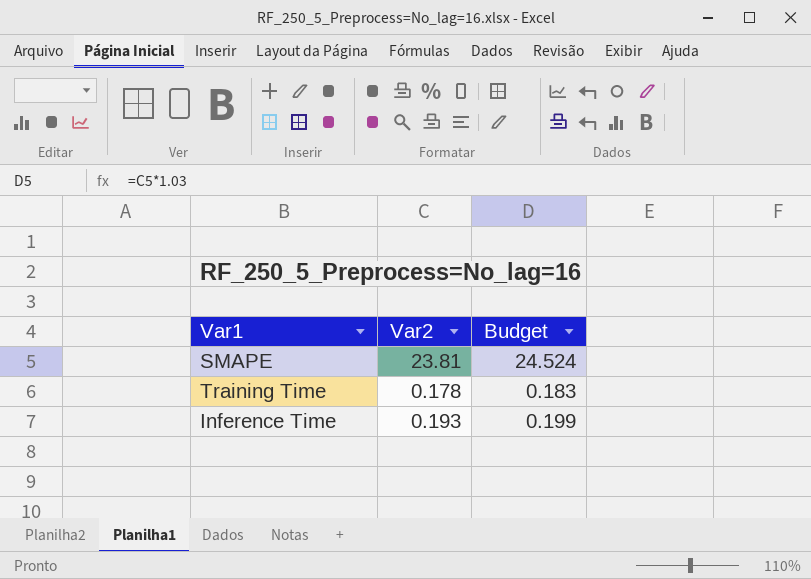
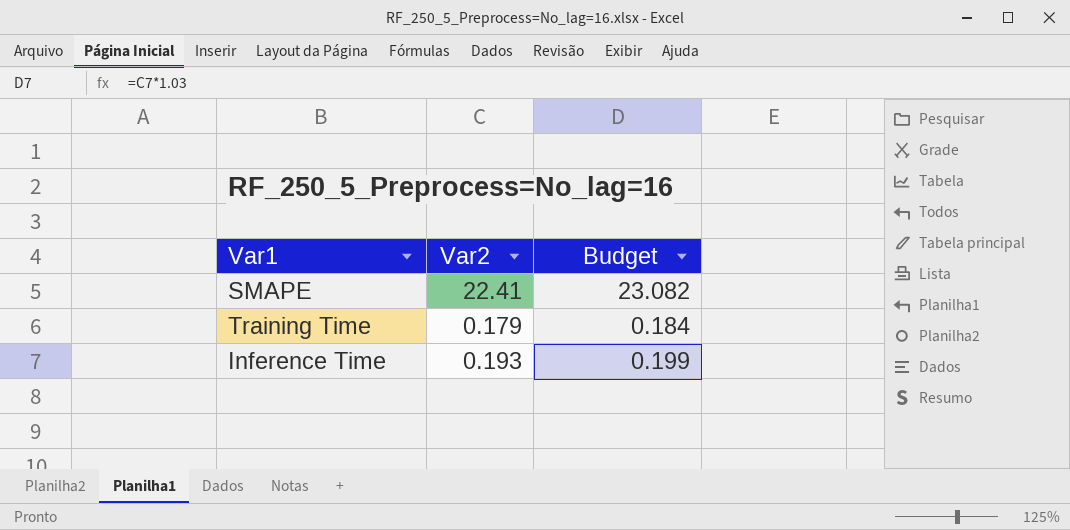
SMAPE | Var2: 23.81 -> 22.41
SMAPE | Budget: 24.524 -> 23.082
Training Time | Var2: 0.178 -> 0.179
Training Time | Budget: 0.183 -> 0.184

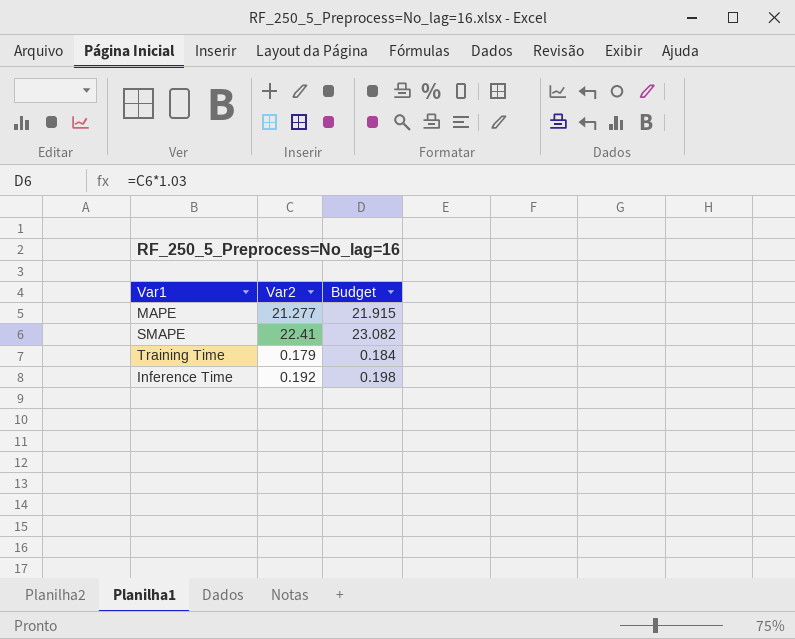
row MAPE: none -> 21.277 | 21.915
Inference Time | Var2: 0.193 -> 0.192
Inference Time | Budget: 0.199 -> 0.198

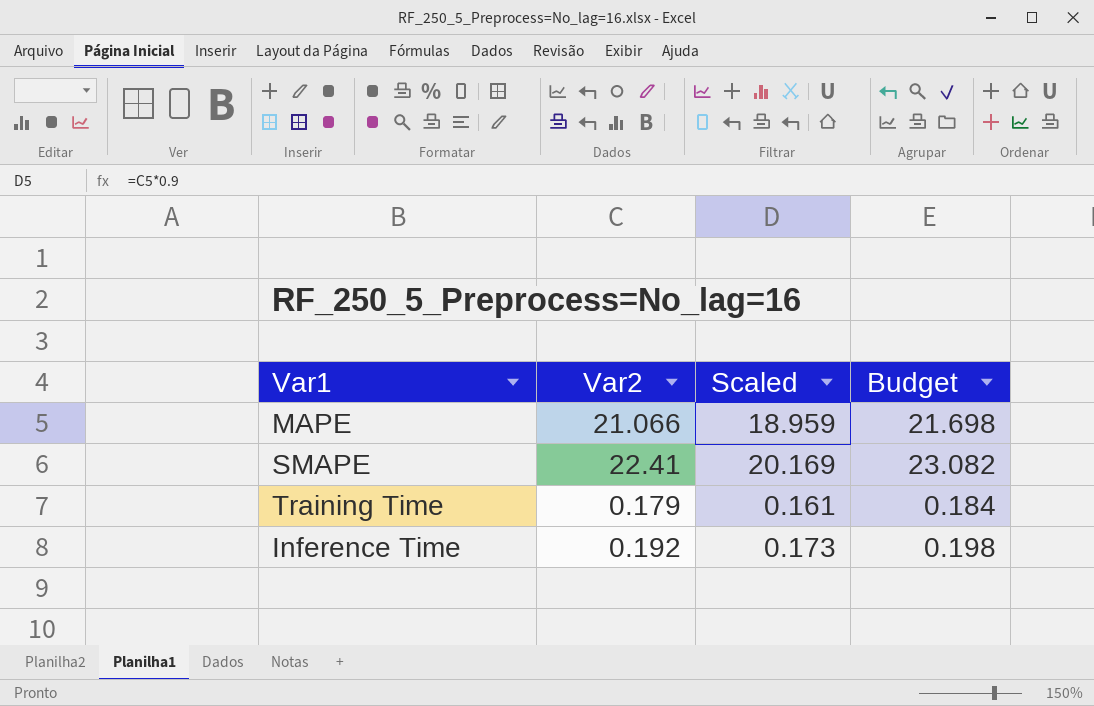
column Scaled | formula: none -> [Var2] * 0.9
MAPE | Var2: 21.277 -> 21.066
MAPE | Budget: 21.915 -> 21.698

